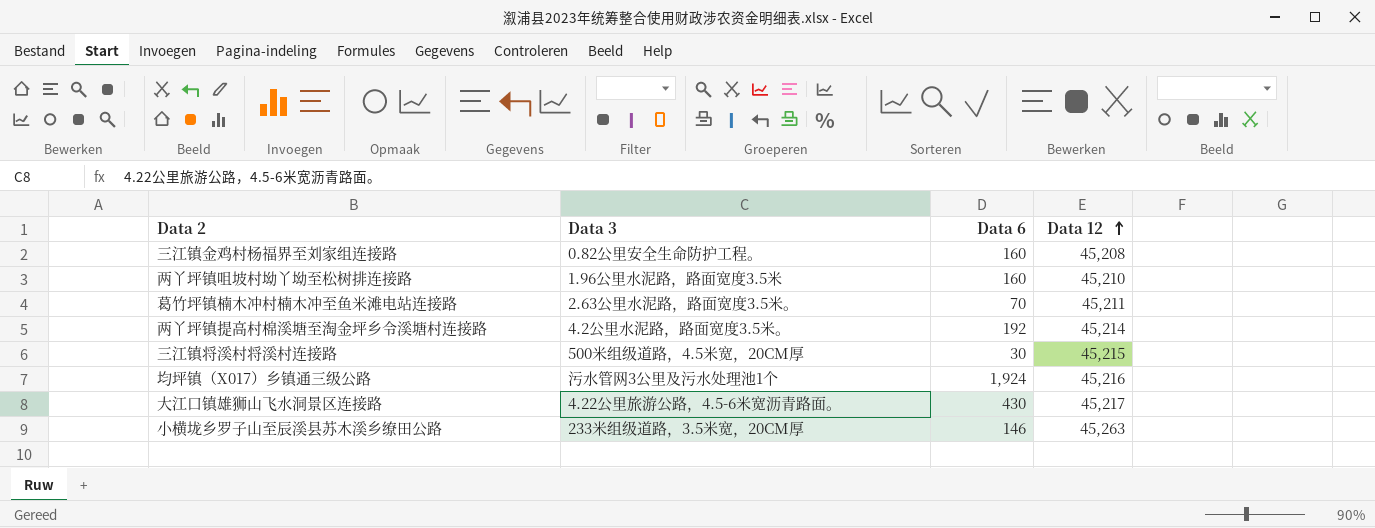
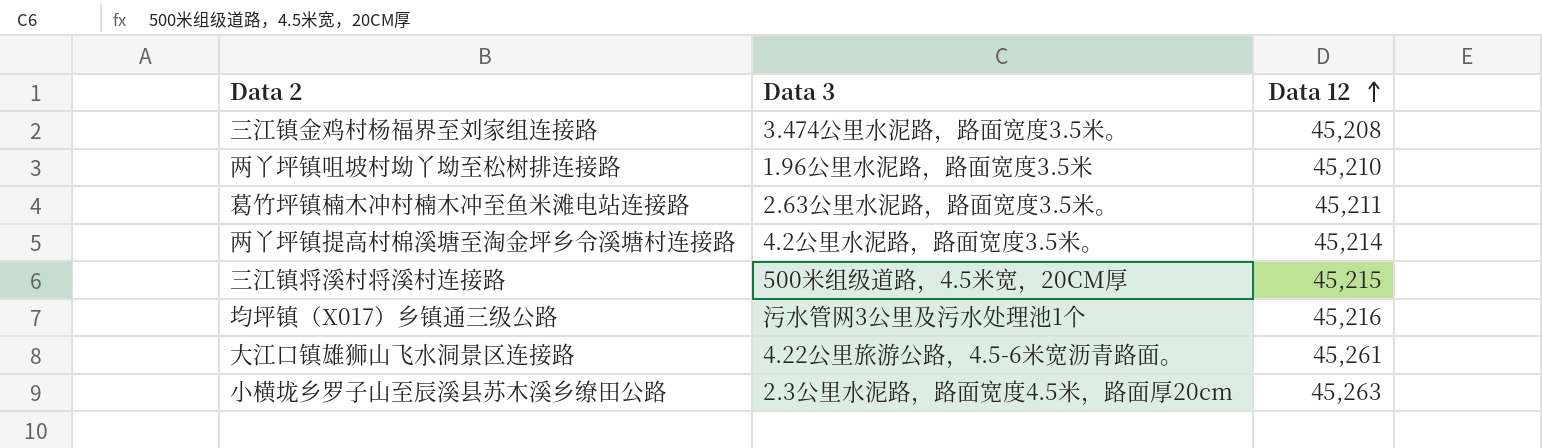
column Data 6 | position: 3 -> none
三江镇金鸡村杨福界至刘家组连接路 | Data 3: 0.82公里安全生命防护工程。 -> 3.474公里水泥路，路面宽度3.5米。
大江口镇雄狮山飞水洞景区连接路 | Data 12: 45,217 -> 45,261
小横垅乡罗子山至辰溪县苏木溪乡缭田公路 | Data 3: 233米组级道路，3.5米宽，20CM厚 -> 2.3公里水泥路，路面宽度4.5米，路面厚20cm

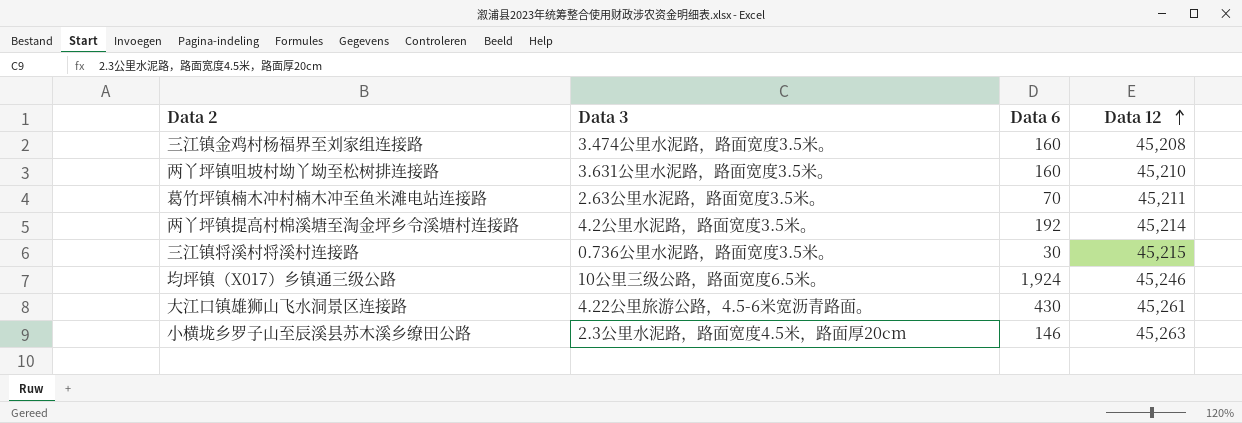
column Data 6 | position: none -> 3
两丫坪镇咀坡村坳丫坳至松树排连接路 | Data 3: 1.96公里水泥路，路面宽度3.5米 -> 3.631公里水泥路，路面宽度3.5米。
三江镇将溪村将溪村连接路 | Data 3: 500米组级道路，4.5米宽，20CM厚 -> 0.736公里水泥路，路面宽度3.5米。
均坪镇（X017）乡镇通三级公路 | Data 3: 污水管网3公里及污水处理池1个 -> 10公里三级公路，路面宽度6.5米。
均坪镇（X017）乡镇通三级公路 | Data 12: 45,216 -> 45,246

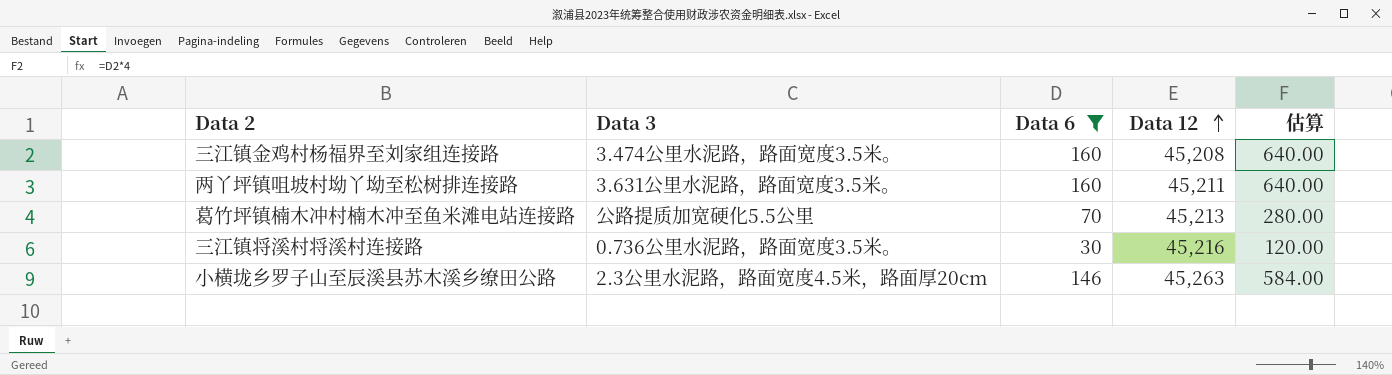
filter: none -> Data 6 <= 160
column 估算 | formula: none -> [Data 6] * 4
两丫坪镇咀坡村坳丫坳至松树排连接路 | Data 12: 45,210 -> 45,211
葛竹坪镇楠木冲村楠木冲至鱼米滩电站连接路 | Data 3: 2.63公里水泥路，路面宽度3.5米。 -> 公路提质加宽硬化5.5公里
葛竹坪镇楠木冲村楠木冲至鱼米滩电站连接路 | Data 12: 45,211 -> 45,213
三江镇将溪村将溪村连接路 | Data 12: 45,215 -> 45,216

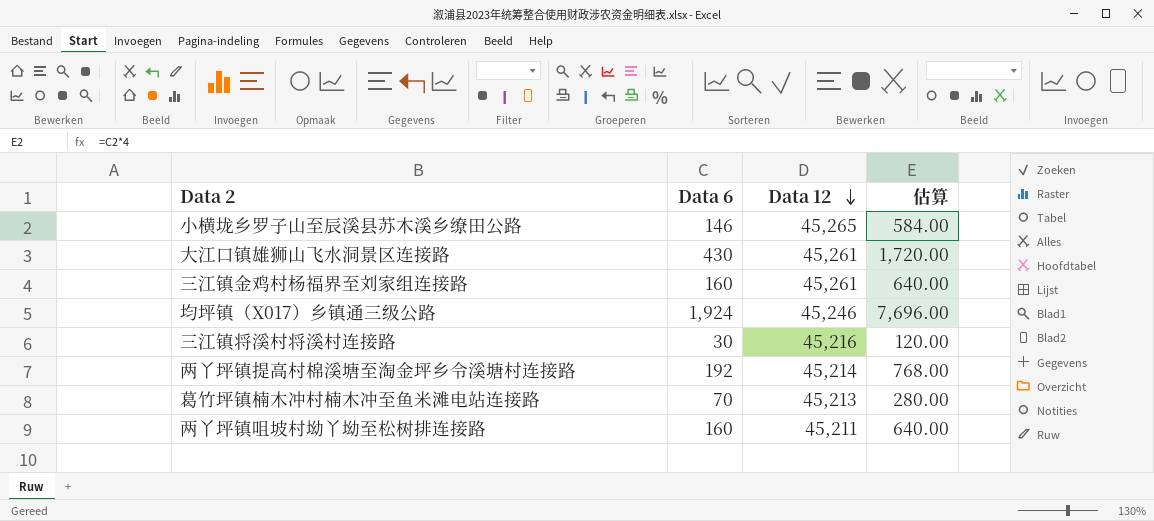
filter: Data 6 <= 160 -> none
row order: Data 12 ascending -> Data 12 descending
column Data 3 | position: 2 -> none
小横垅乡罗子山至辰溪县苏木溪乡缭田公路 | Data 12: 45,263 -> 45,265
三江镇金鸡村杨福界至刘家组连接路 | Data 12: 45,208 -> 45,261

